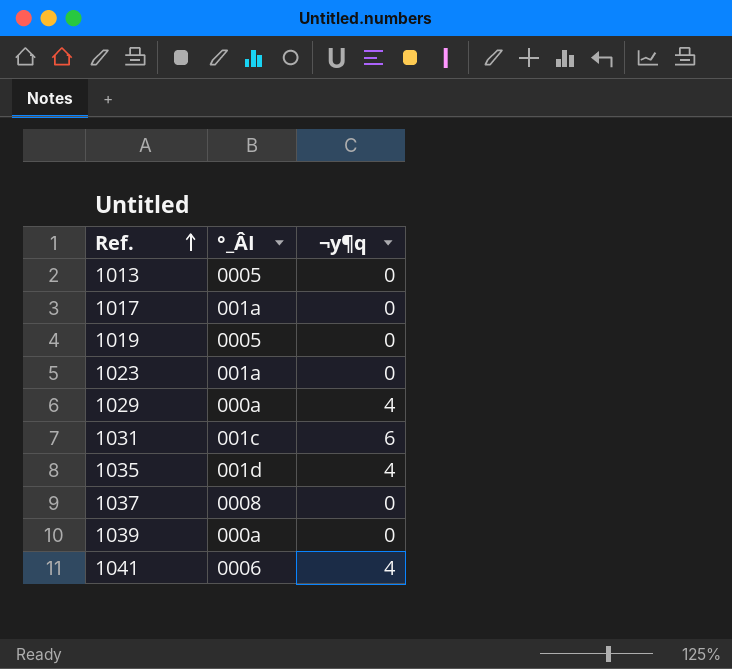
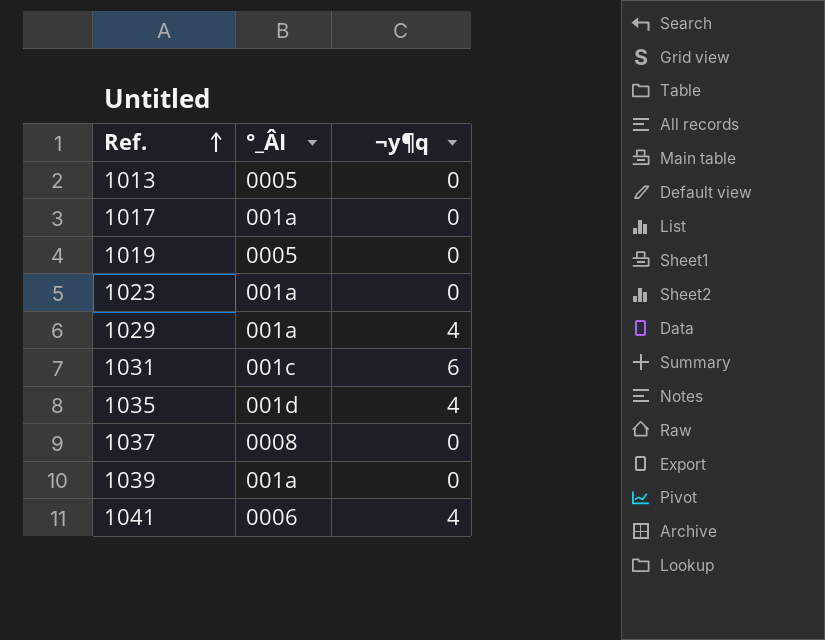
1029 | °_ÂI: 000a -> 001a
1039 | °_ÂI: 000a -> 001a

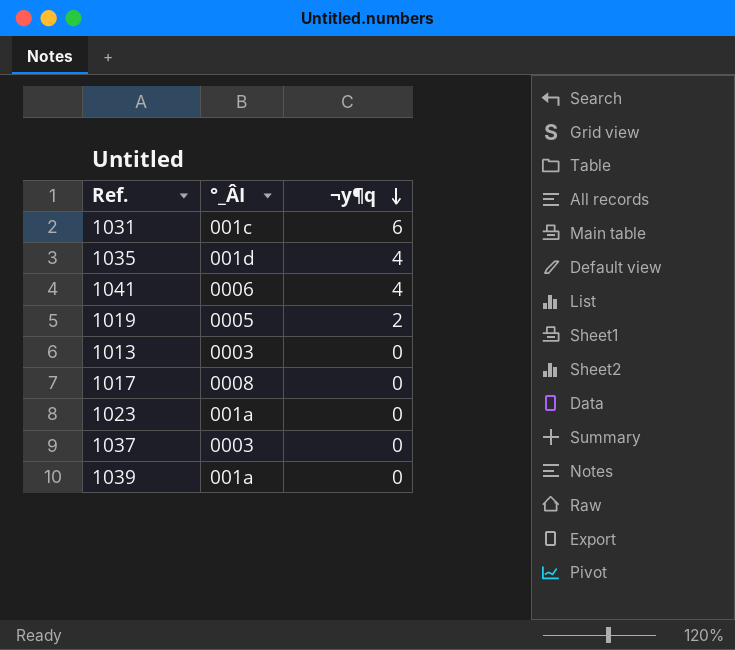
row order: Ref. ascending -> ¬y¶q descending
row 1029: 001a | 4 -> none
1019 | ¬y¶q: 0 -> 2
1013 | °_ÂI: 0005 -> 0003
1017 | °_ÂI: 001a -> 0008
1037 | °_ÂI: 0008 -> 0003

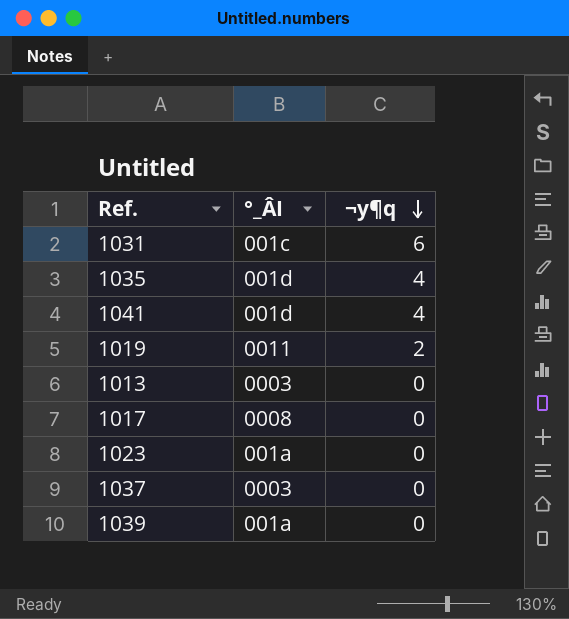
1041 | °_ÂI: 0006 -> 001d
1019 | °_ÂI: 0005 -> 0011

